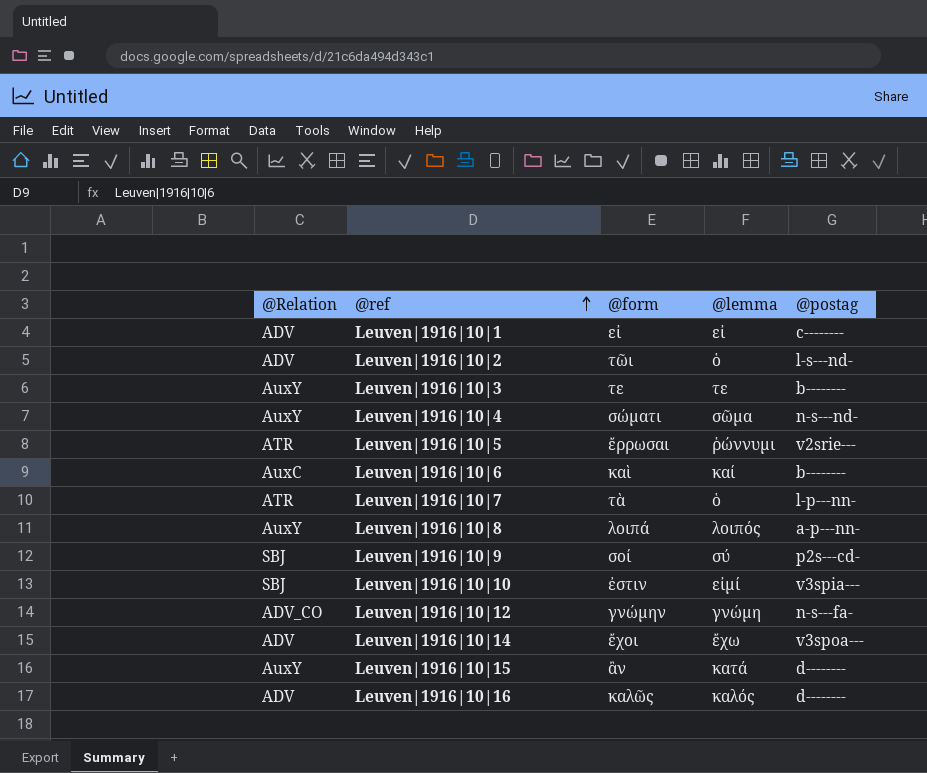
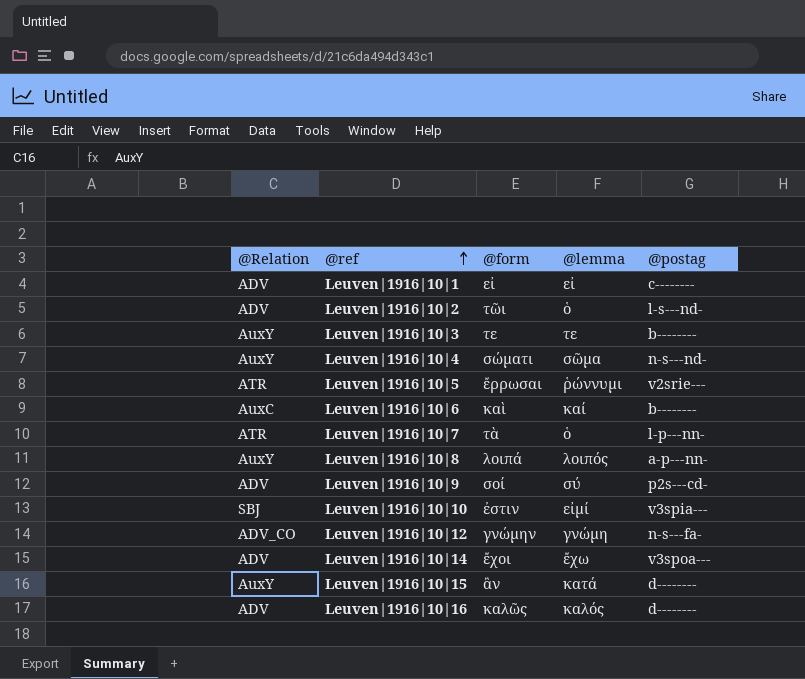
Leuven|1916|10|9 | @Relation: SBJ -> ADV

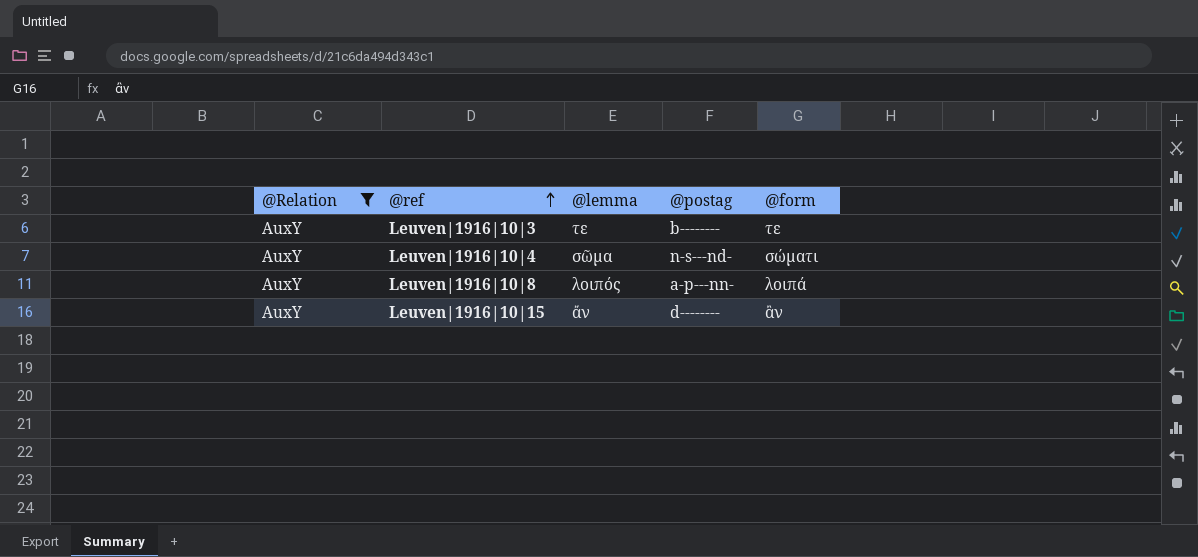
filter: none -> @Relation = AuxY
column @form | position: 3 -> 5
Leuven|1916|10|15 | @lemma: κατά -> ἄν

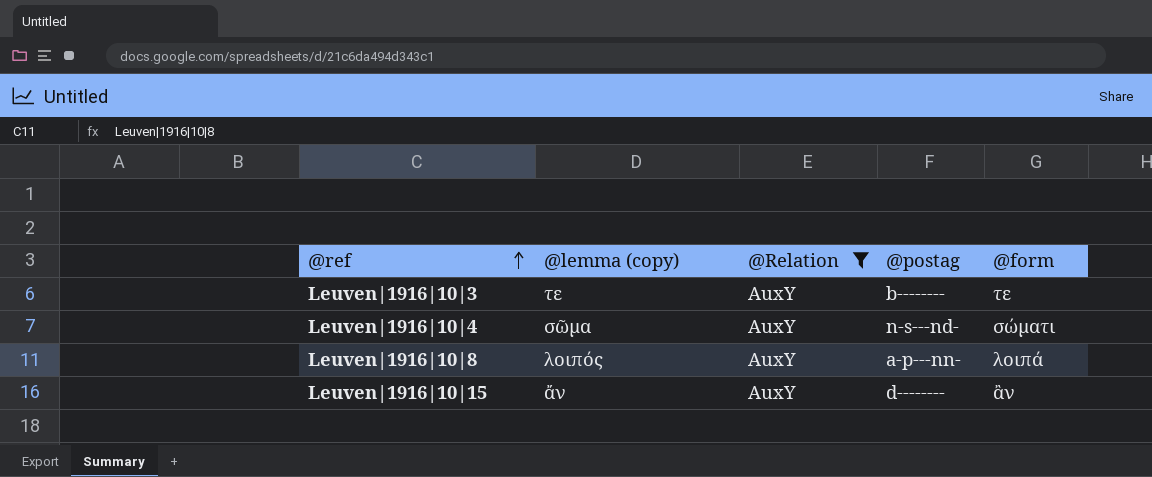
column name: @lemma -> @lemma (copy)
column @Relation | position: 1 -> 3

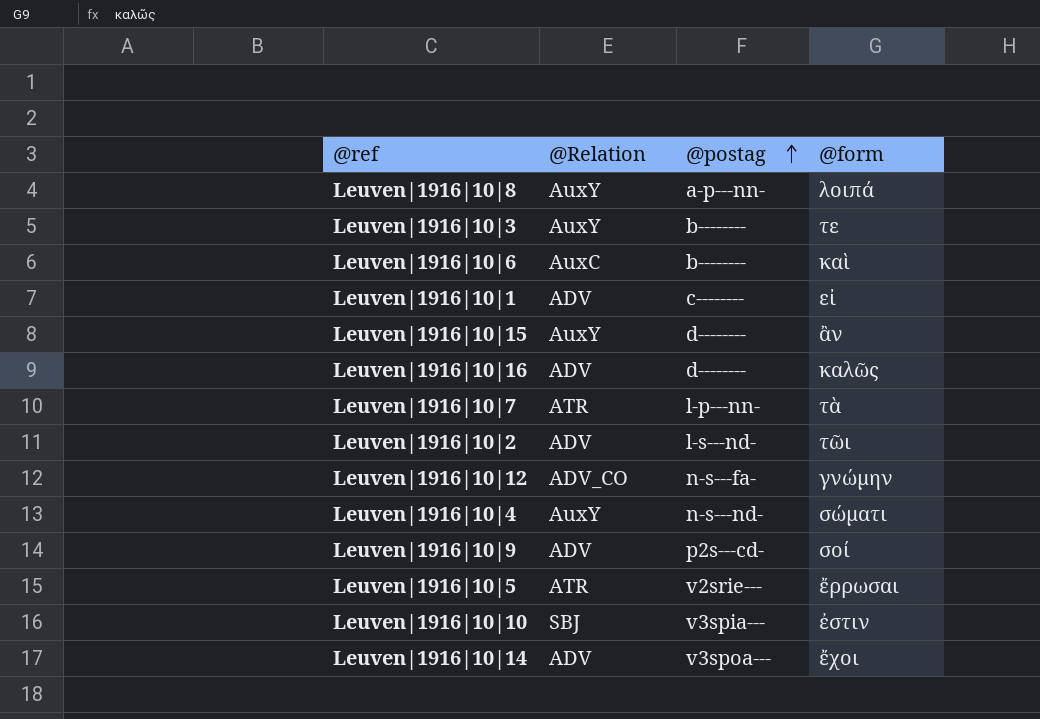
filter: @Relation = AuxY -> none
row order: @ref ascending -> @postag ascending
column @lemma (copy) | position: 2 -> none

